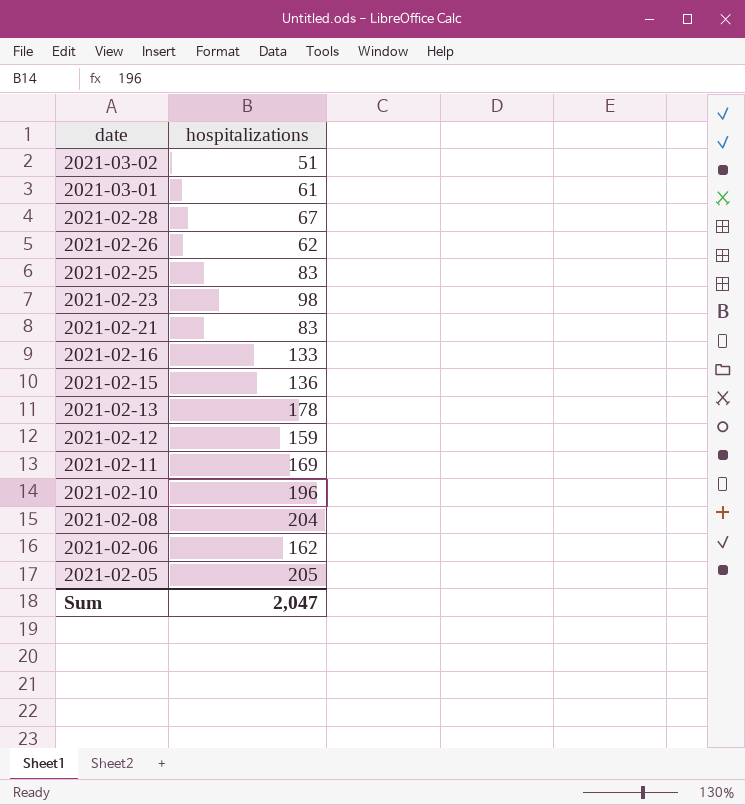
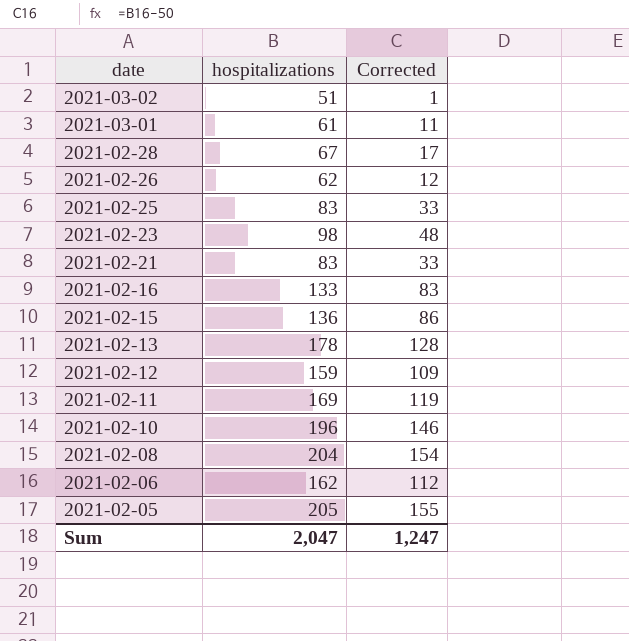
column Corrected | formula: none -> [hospitalizations] - 50

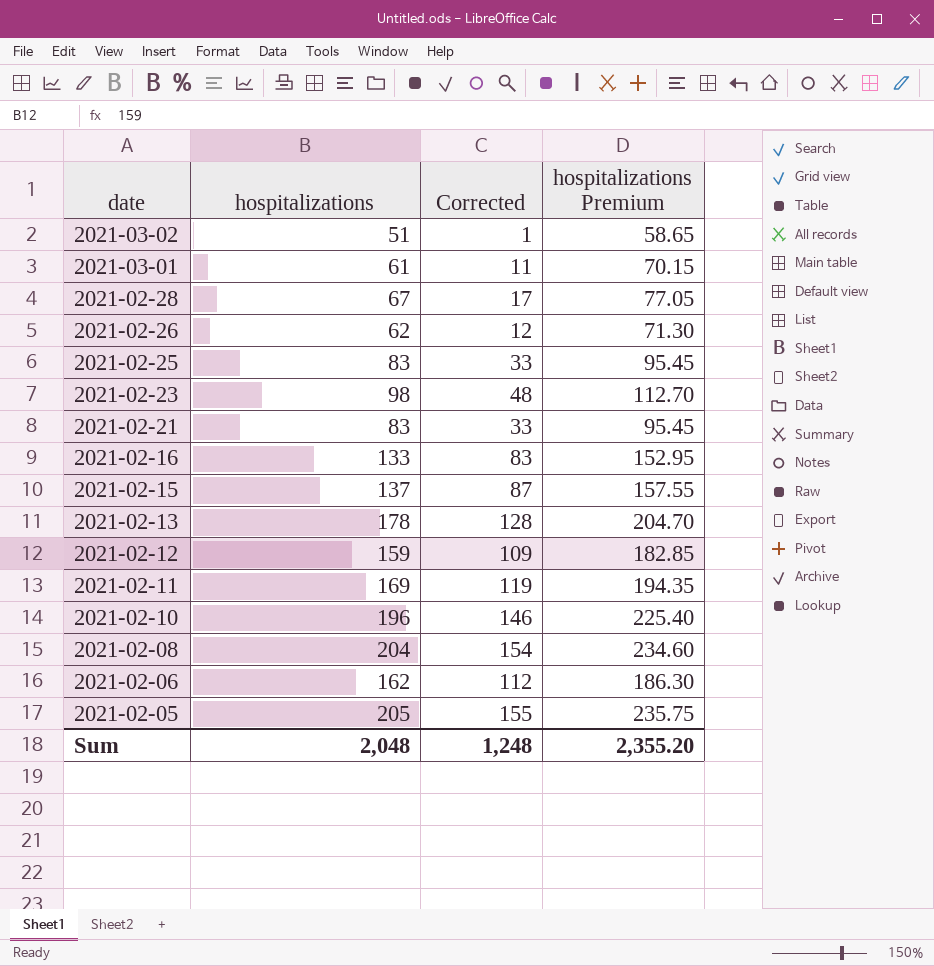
column hospitalizations Premium | formula: none -> [hospitalizations] * 1.15
2021-02-15 | hospitalizations: 136 -> 137
2021-02-15 | Corrected: 86 -> 87
Sum | hospitalizations: 2,047 -> 2,048
Sum | Corrected: 1,247 -> 1,248

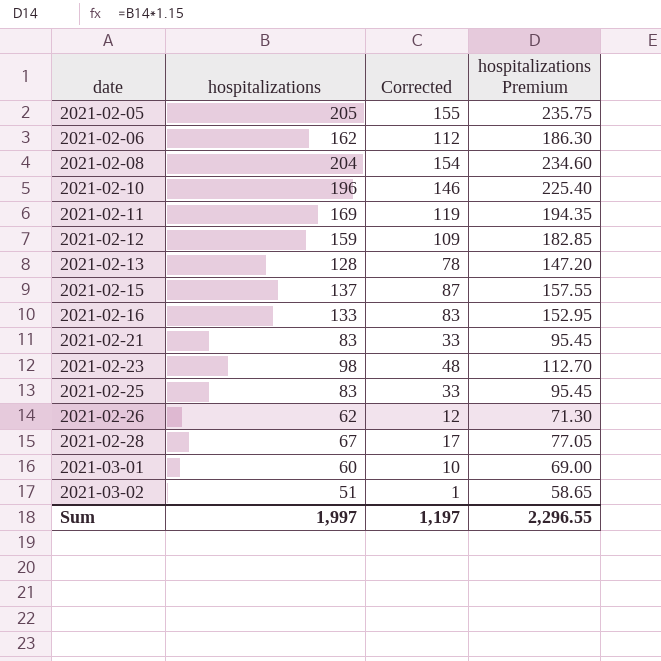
row order: date descending -> date ascending
2021-02-13 | hospitalizations: 178 -> 128
2021-02-13 | Corrected: 128 -> 78
2021-02-13 | hospitalizations Premium: 204.70 -> 147.20
2021-03-01 | hospitalizations: 61 -> 60
2021-03-01 | Corrected: 11 -> 10
2021-03-01 | hospitalizations Premium: 70.15 -> 69.00
Sum | hospitalizations: 2,048 -> 1,997
Sum | Corrected: 1,248 -> 1,197
Sum | hospitalizations Premium: 2,355.20 -> 2,296.55

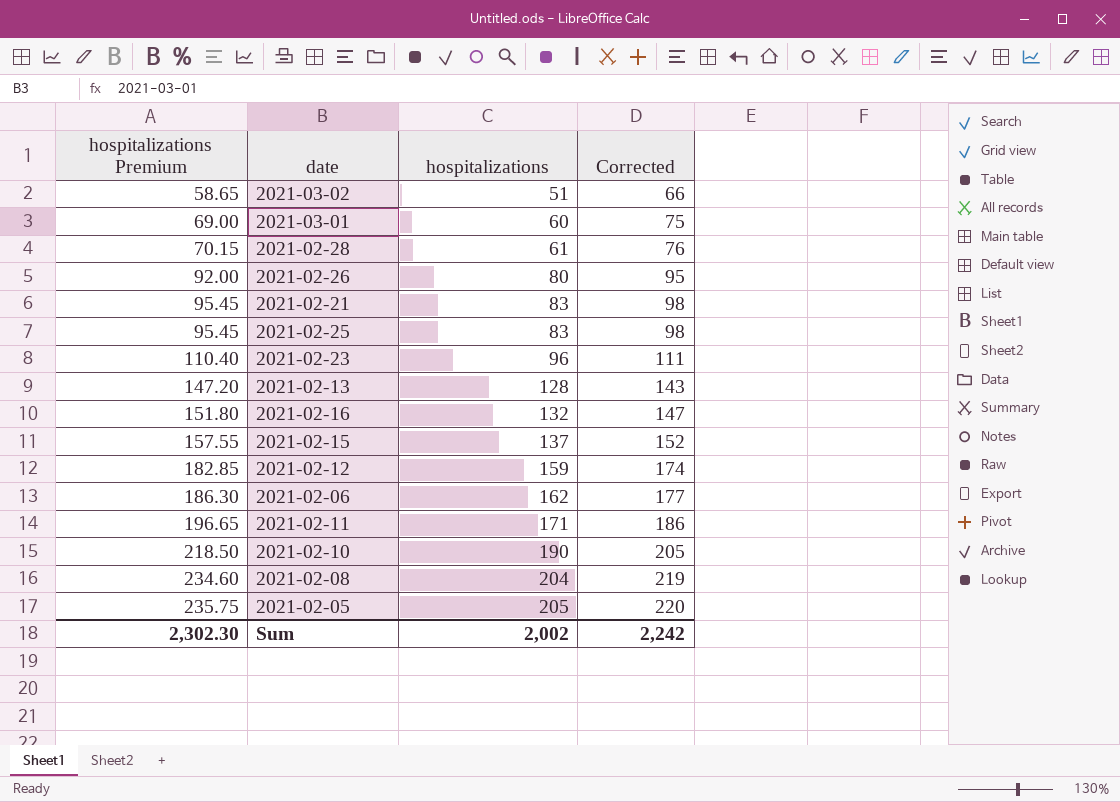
row order: date ascending -> hospitalizations Premium ascending
column hospitalizations Premium | position: 4 -> 1
column Corrected | formula: [hospitalizations] - 50 -> [hospitalizations] + 15
2021-02-28 | hospitalizations Premium: 77.05 -> 70.15
2021-02-28 | hospitalizations: 67 -> 61
2021-02-26 | hospitalizations Premium: 71.30 -> 92.00
2021-02-26 | hospitalizations: 62 -> 80
2021-02-23 | hospitalizations Premium: 112.70 -> 110.40
2021-02-23 | hospitalizations: 98 -> 96
2021-02-16 | hospitalizations Premium: 152.95 -> 151.80
2021-02-16 | hospitalizations: 133 -> 132
2021-02-11 | hospitalizations Premium: 194.35 -> 196.65
2021-02-11 | hospitalizations: 169 -> 171
2021-02-10 | hospitalizations Premium: 225.40 -> 218.50
2021-02-10 | hospitalizations: 196 -> 190
Sum | hospitalizations Premium: 2,296.55 -> 2,302.30
Sum | hospitalizations: 1,997 -> 2,002
Sum | Corrected: 1,197 -> 2,242

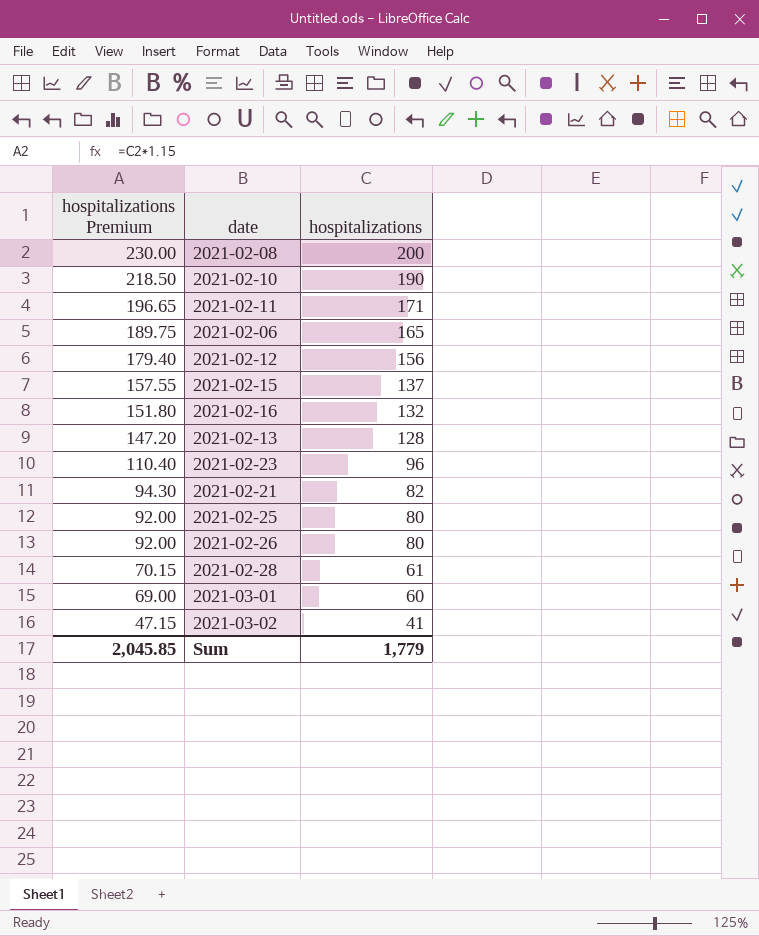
row order: hospitalizations Premium ascending -> hospitalizations Premium descending
column Corrected | formula: [hospitalizations] + 15 -> none
row 2021-02-05: 235.75 | 205 | 220 -> none
2021-02-08 | hospitalizations Premium: 234.60 -> 230.00
2021-02-08 | hospitalizations: 204 -> 200
2021-02-06 | hospitalizations Premium: 186.30 -> 189.75
2021-02-06 | hospitalizations: 162 -> 165
2021-02-12 | hospitalizations Premium: 182.85 -> 179.40
2021-02-12 | hospitalizations: 159 -> 156
2021-02-21 | hospitalizations Premium: 95.45 -> 94.30
2021-02-21 | hospitalizations: 83 -> 82
2021-02-25 | hospitalizations Premium: 95.45 -> 92.00
2021-02-25 | hospitalizations: 83 -> 80
2021-03-02 | hospitalizations Premium: 58.65 -> 47.15
2021-03-02 | hospitalizations: 51 -> 41
Sum | hospitalizations Premium: 2,302.30 -> 2,045.85
Sum | hospitalizations: 2,002 -> 1,779

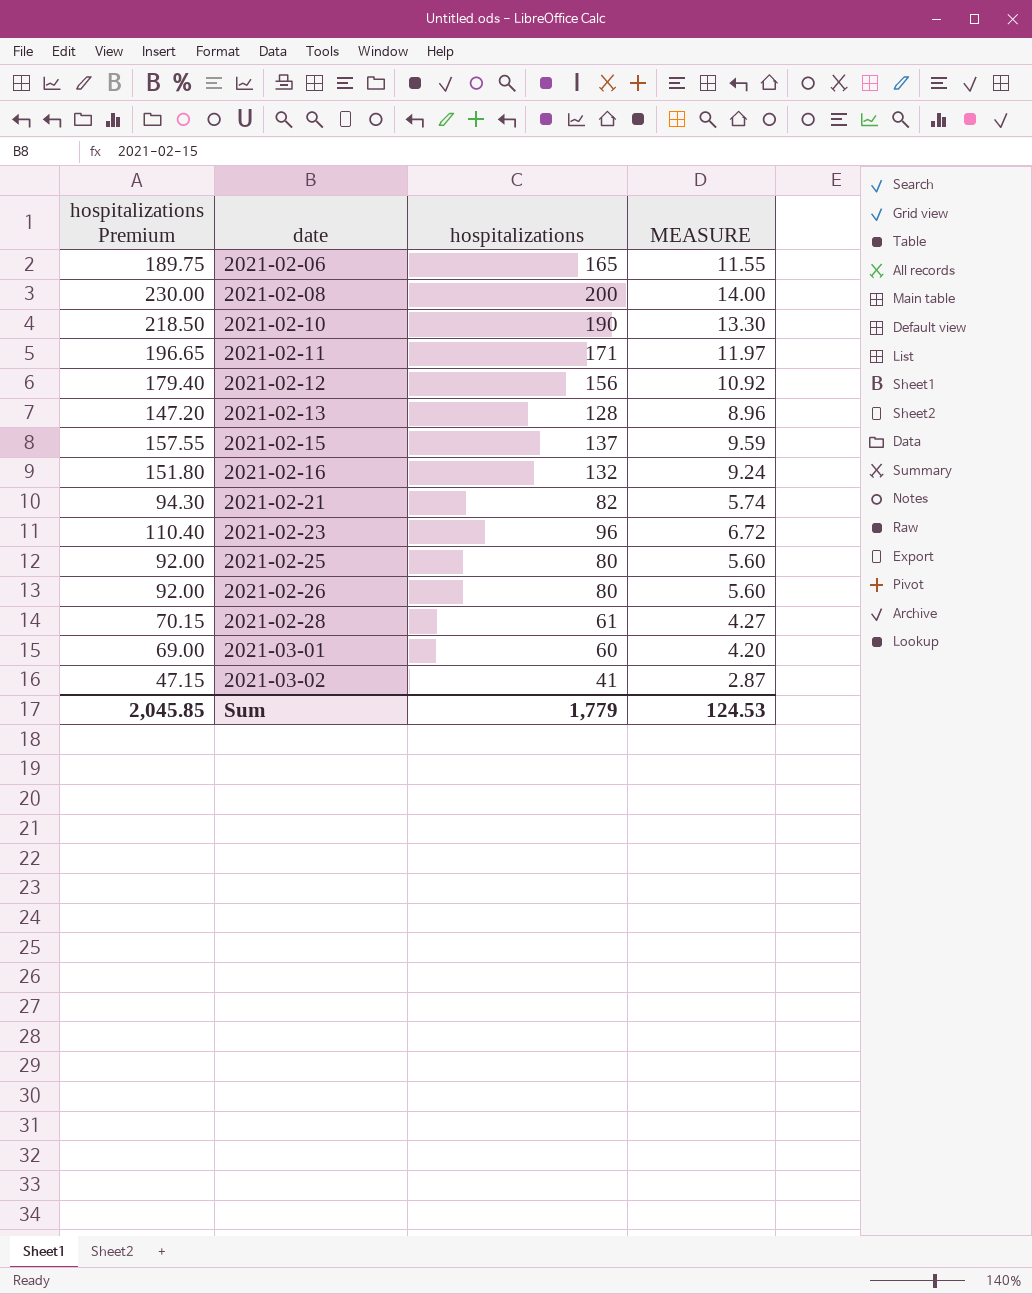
row order: hospitalizations Premium descending -> date ascending
column MEASURE | formula: none -> [hospitalizations] * 0.07

